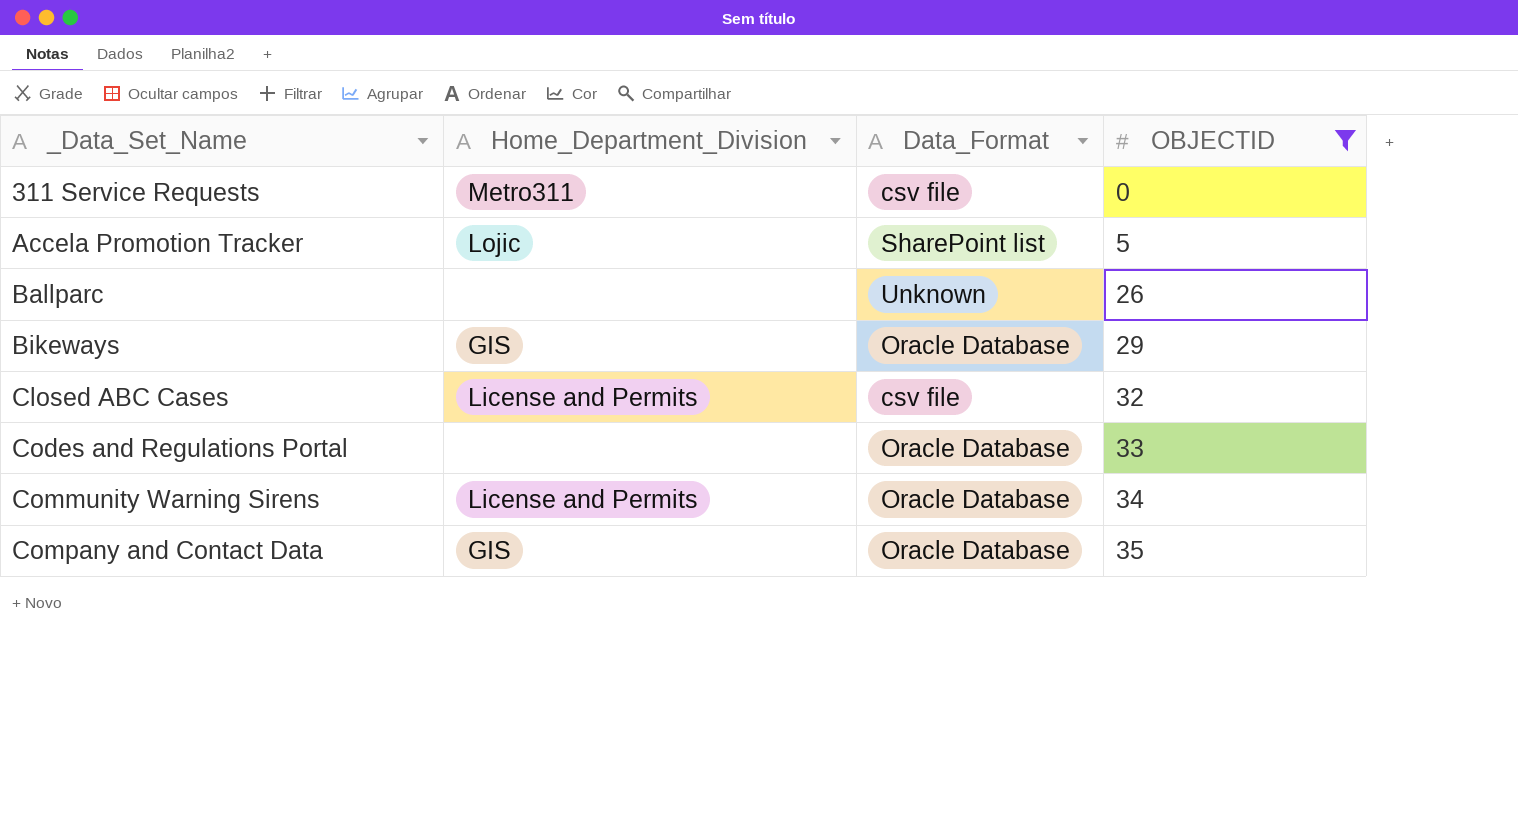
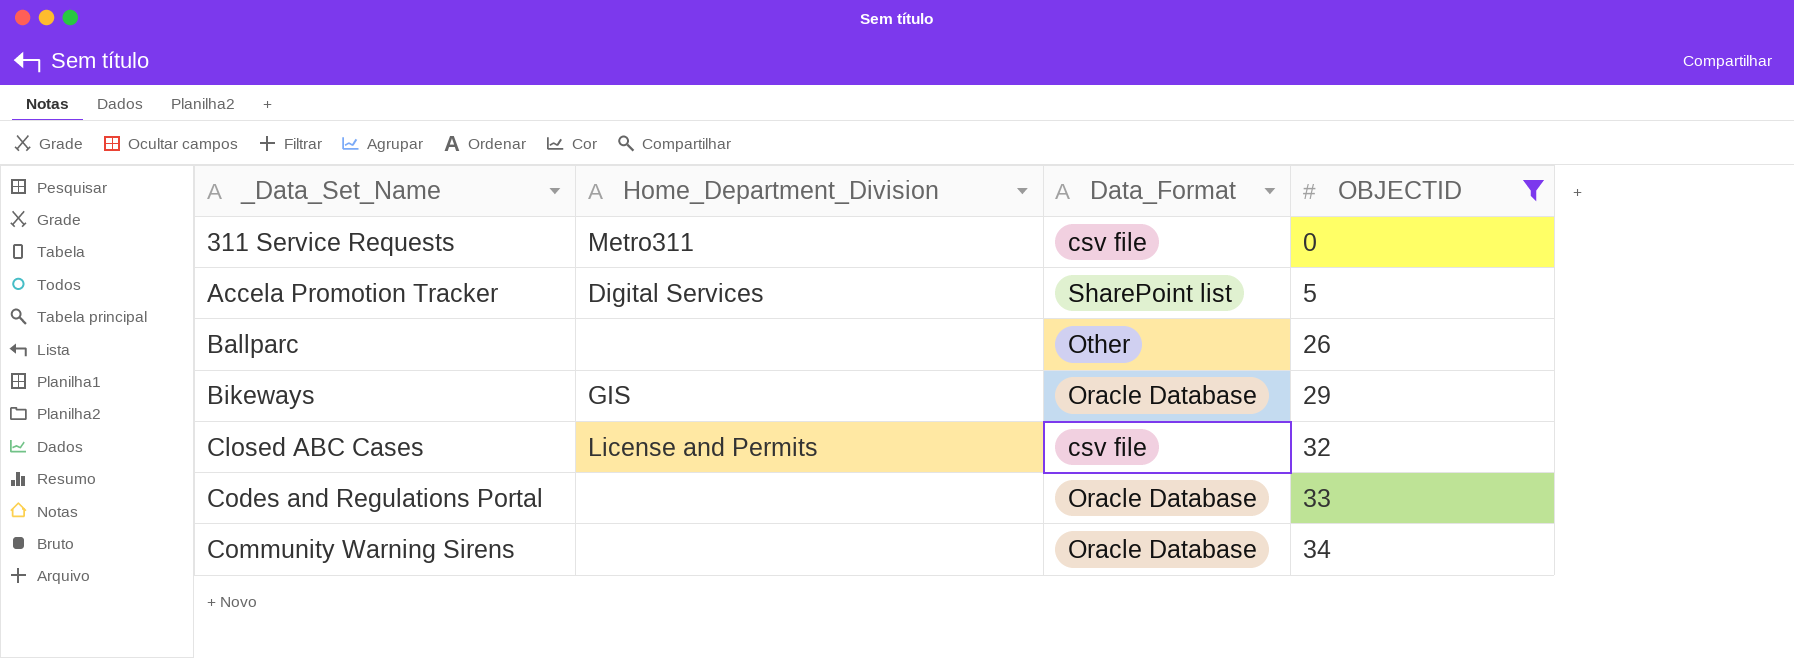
row Company and Contact Data: GIS | Oracle Database | 35 -> none
Accela Promotion Tracker | Home_Department_Division: Lojic -> Digital Services
Ballparc | Data_Format: Unknown -> Other
Community Warning Sirens | Home_Department_Division: License and Permits -> none

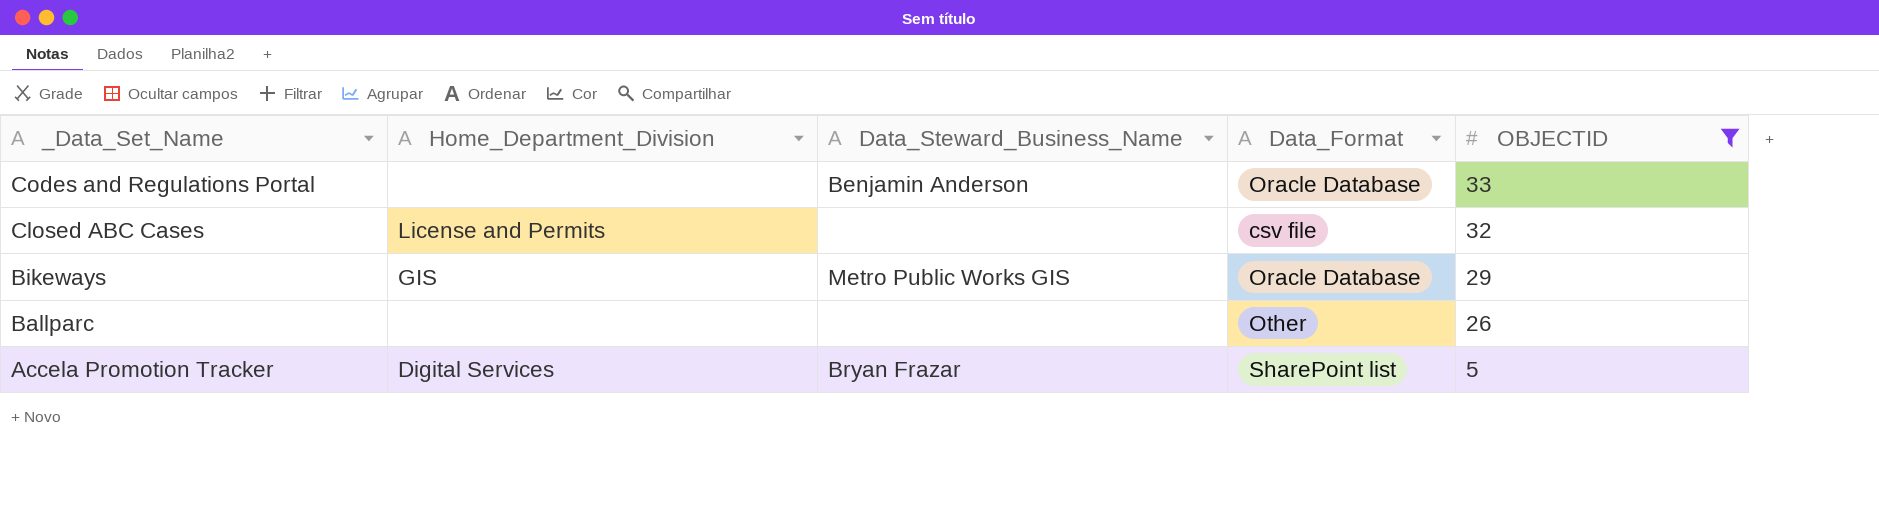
row order: _Data_Set_Name ascending -> _Data_Set_Name descending
column Data_Steward_Business_Name | position: none -> 3
row 311 Service Requests: Metro311 | csv file | 0 -> none
row Community Warning Sirens: none | Oracle Database | 34 -> none

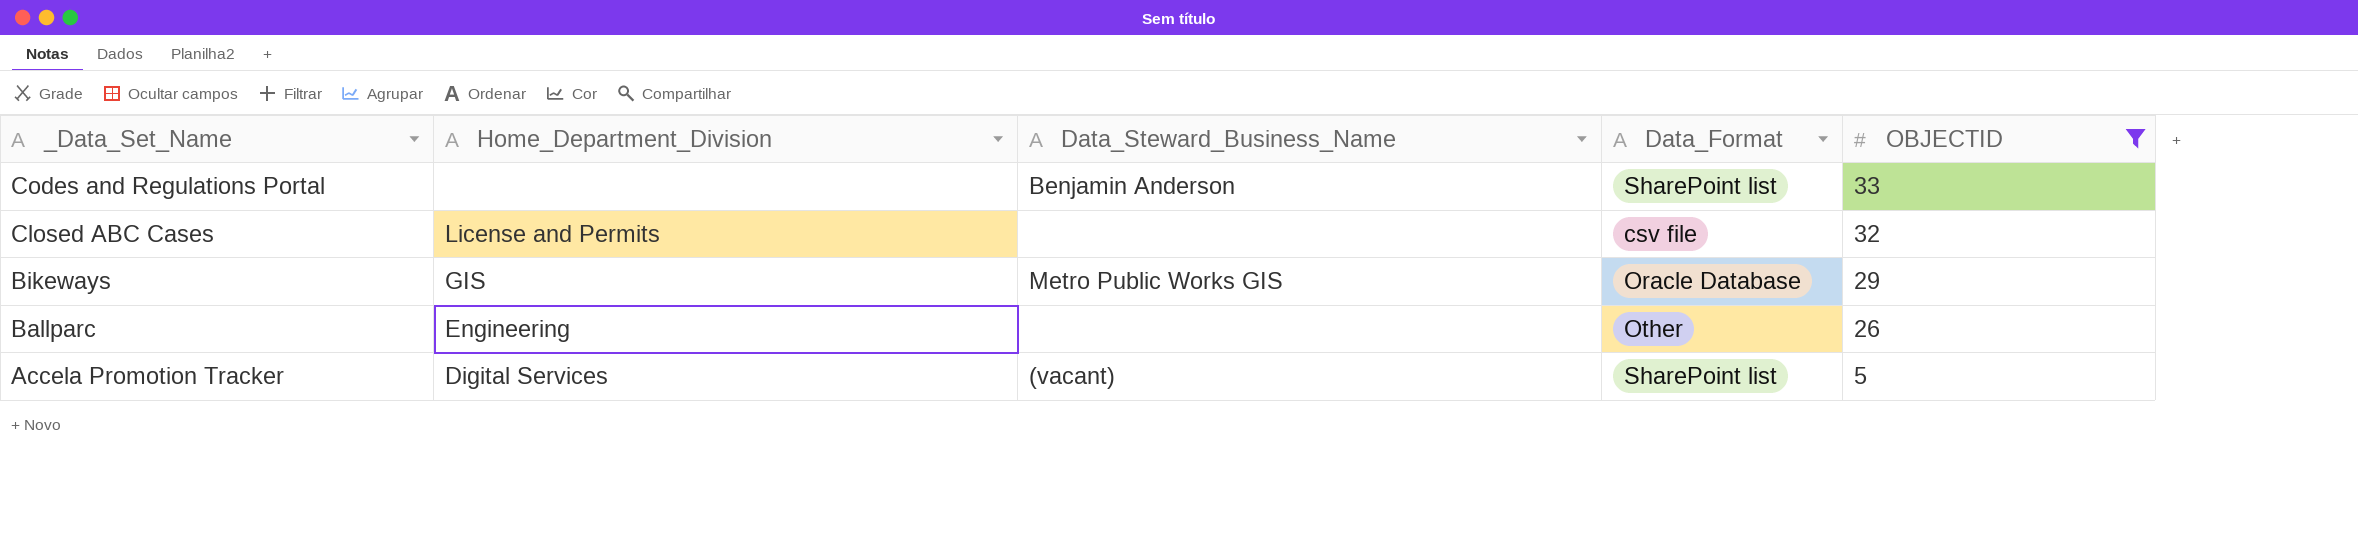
Codes and Regulations Portal | Data_Format: Oracle Database -> SharePoint list
Ballparc | Home_Department_Division: none -> Engineering
Accela Promotion Tracker | Data_Steward_Business_Name: Bryan Frazar -> (vacant)

